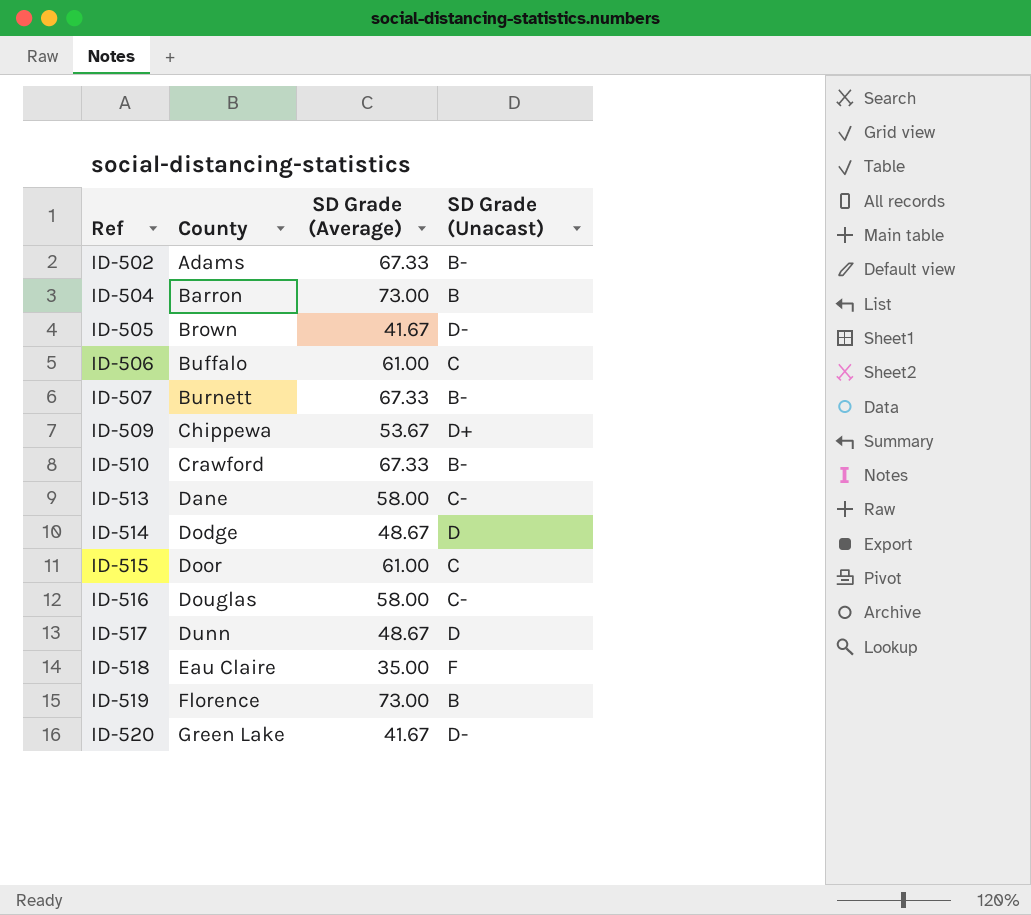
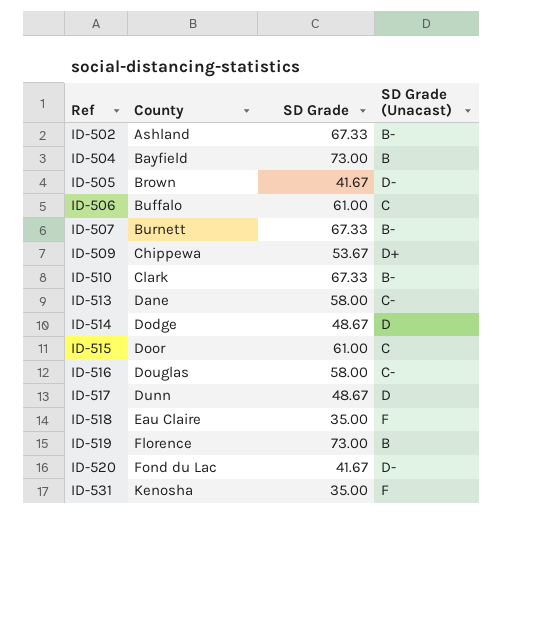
column name: SD Grade (Average) -> SD Grade
ID-502 | County: Adams -> Ashland
ID-504 | County: Barron -> Bayfield
ID-510 | County: Crawford -> Clark
ID-520 | County: Green Lake -> Fond du Lac
row ID-531: none -> Kenosha | 35.00 | F

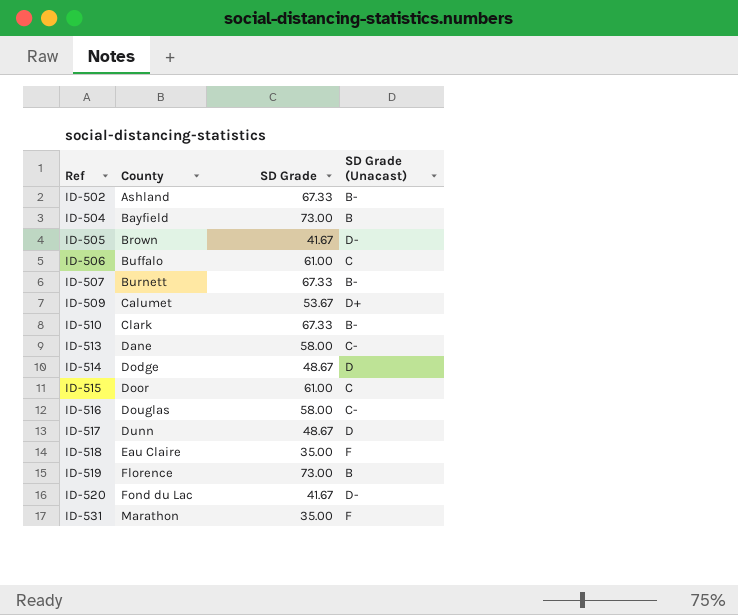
ID-509 | County: Chippewa -> Calumet
ID-531 | County: Kenosha -> Marathon

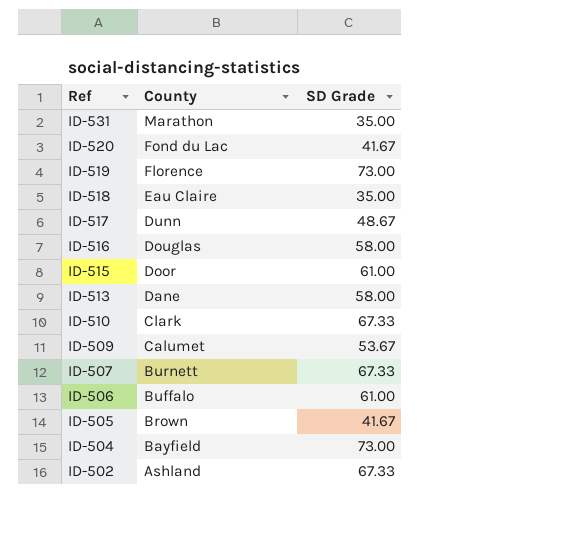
row order: Ref ascending -> Ref descending
column SD Grade (Unacast) | position: 4 -> none
row ID-514: Dodge | 48.67 | D -> none

